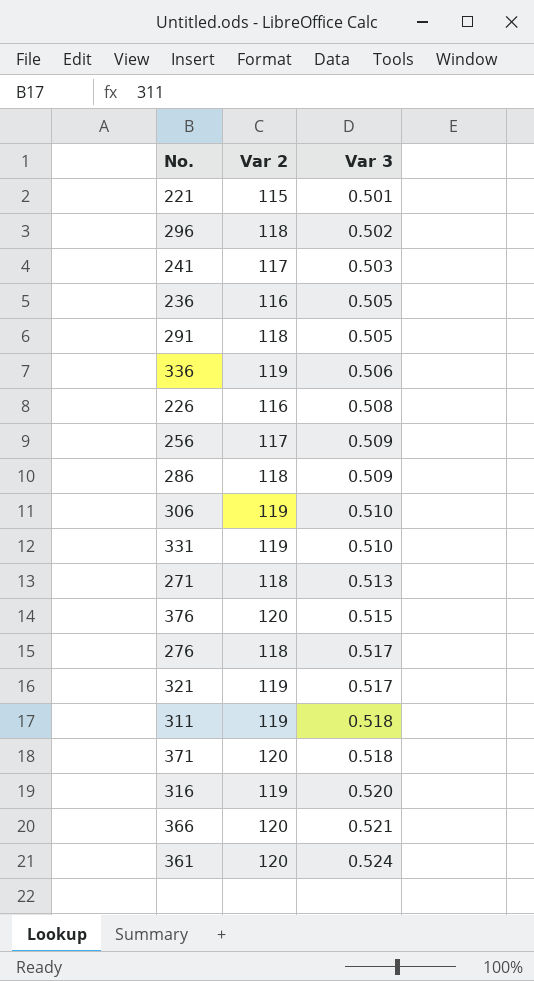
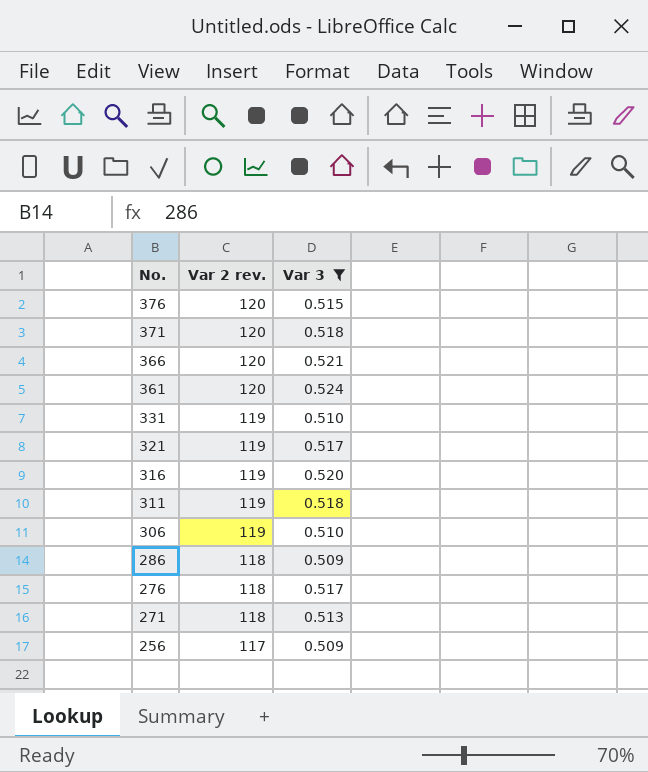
filter: none -> Var 3 >= 0.509
row order: Var 3 ascending -> No. descending
column name: Var 2 -> Var 2 rev.

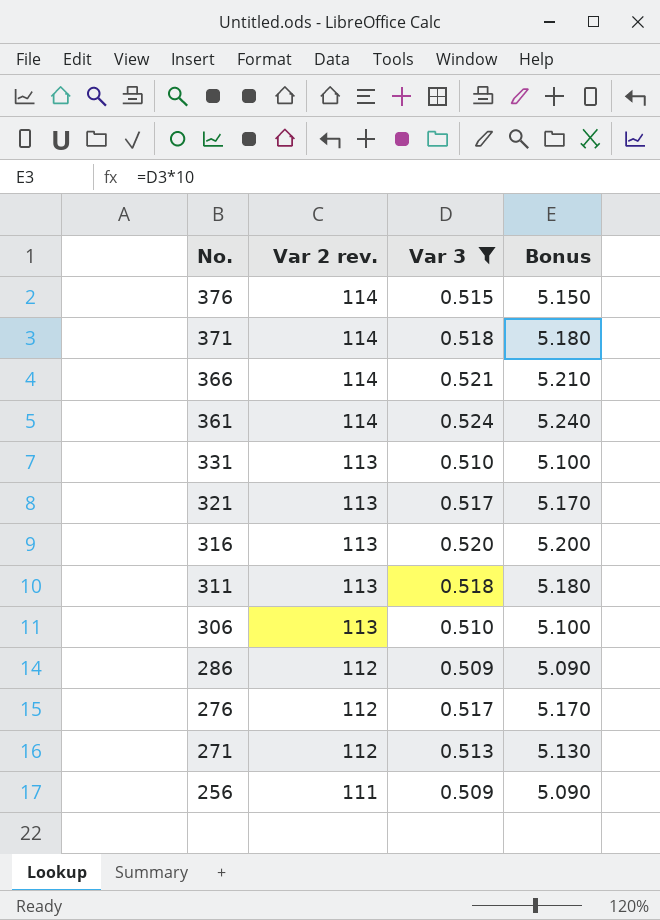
column Bonus | formula: none -> [Var 3] * 10
376 | Var 2 rev.: 120 -> 114
371 | Var 2 rev.: 120 -> 114
366 | Var 2 rev.: 120 -> 114
361 | Var 2 rev.: 120 -> 114
331 | Var 2 rev.: 119 -> 113
321 | Var 2 rev.: 119 -> 113
316 | Var 2 rev.: 119 -> 113
311 | Var 2 rev.: 119 -> 113
306 | Var 2 rev.: 119 -> 113
286 | Var 2 rev.: 118 -> 112
276 | Var 2 rev.: 118 -> 112
271 | Var 2 rev.: 118 -> 112
256 | Var 2 rev.: 117 -> 111

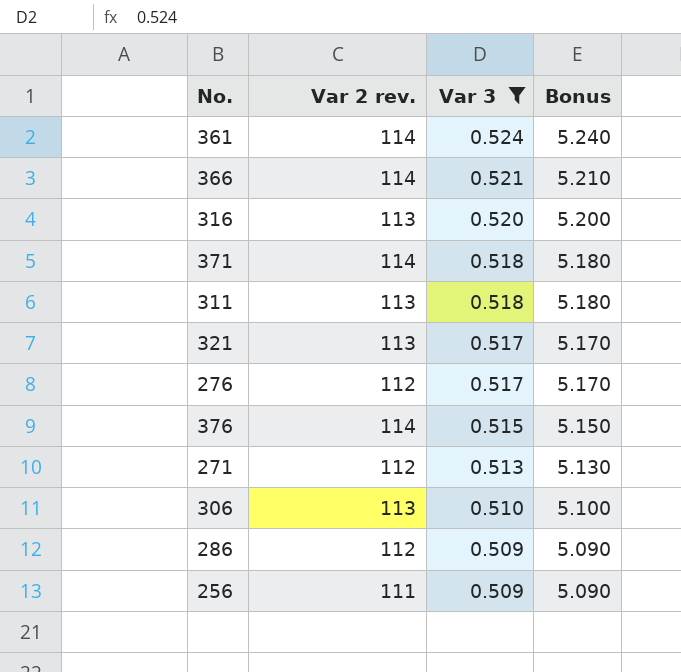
row order: No. descending -> Var 3 descending
row 331: 113 | 0.510 | 5.100 -> none

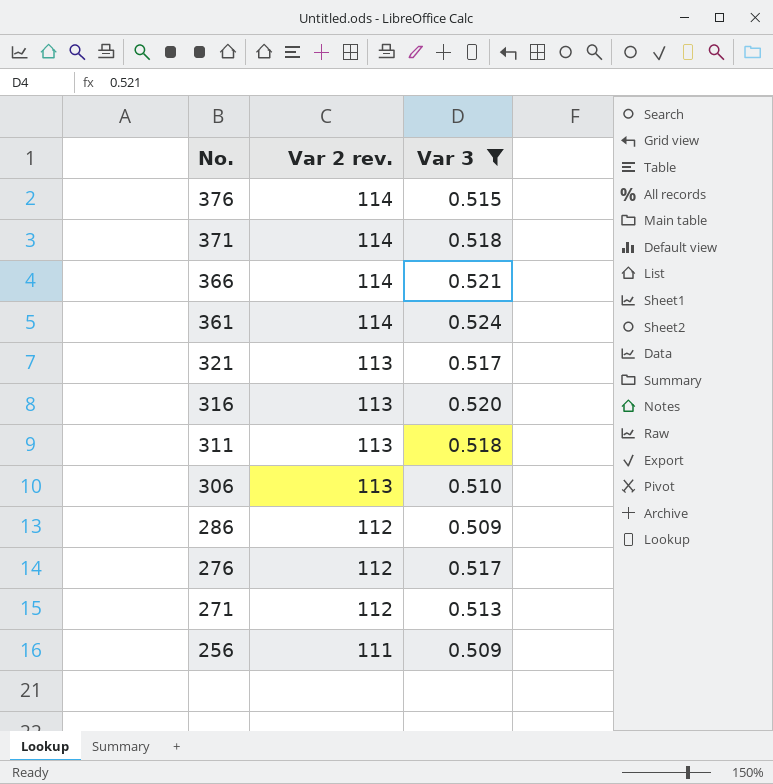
row order: Var 3 descending -> No. descending
column Bonus | formula: [Var 3] * 10 -> none

